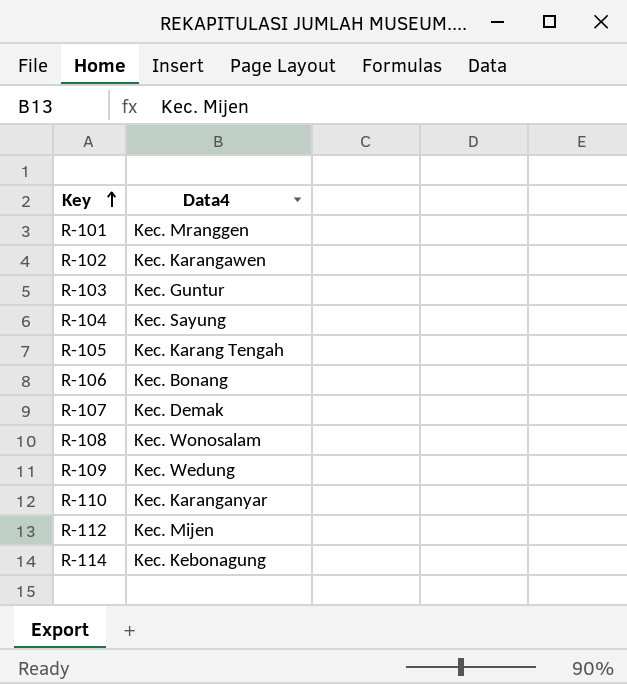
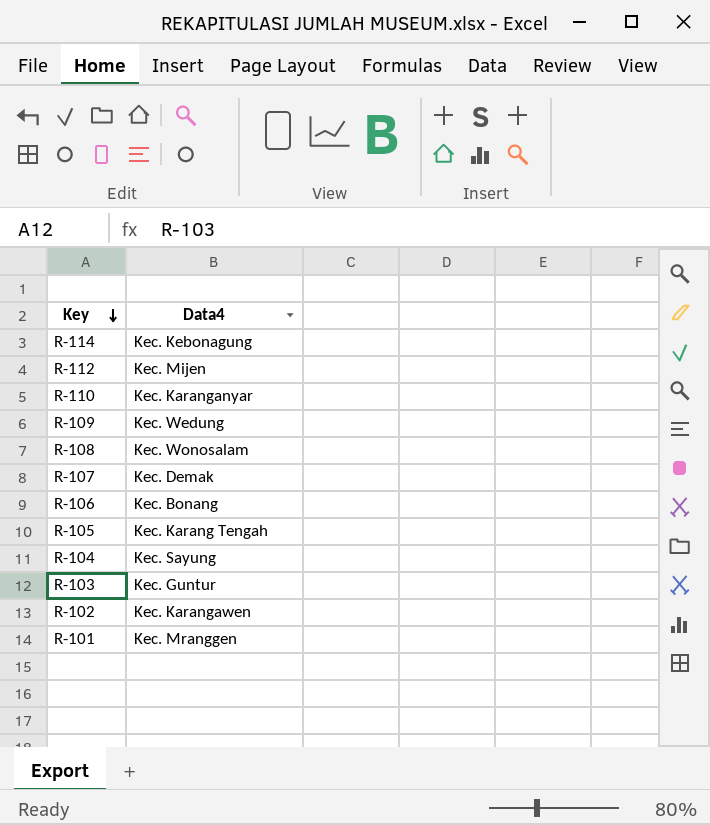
row order: Key ascending -> Key descending

